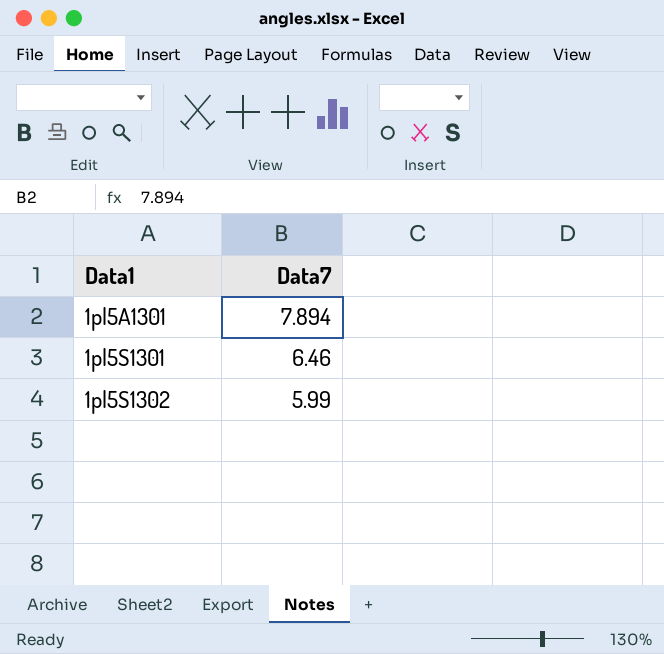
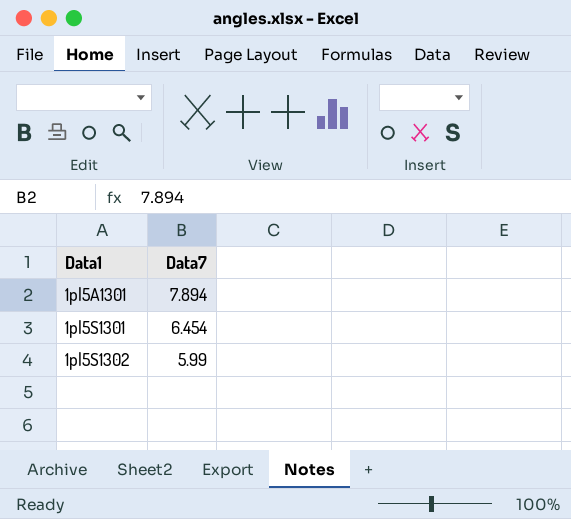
1pl5S1301 | Data7: 6.46 -> 6.454

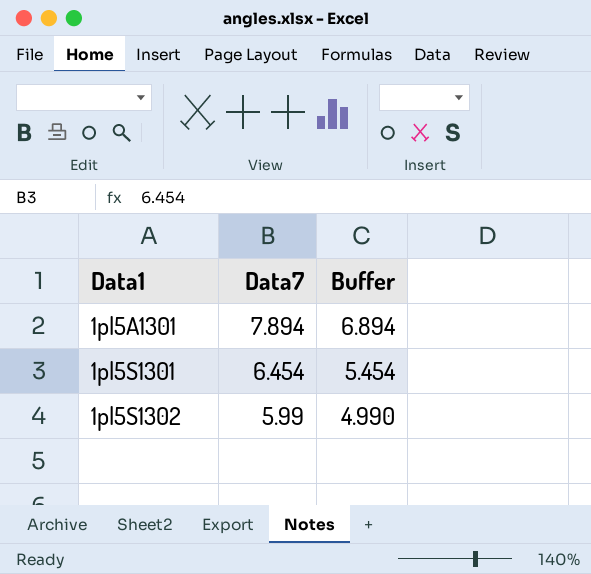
column Buffer | formula: none -> [Data7] - 1

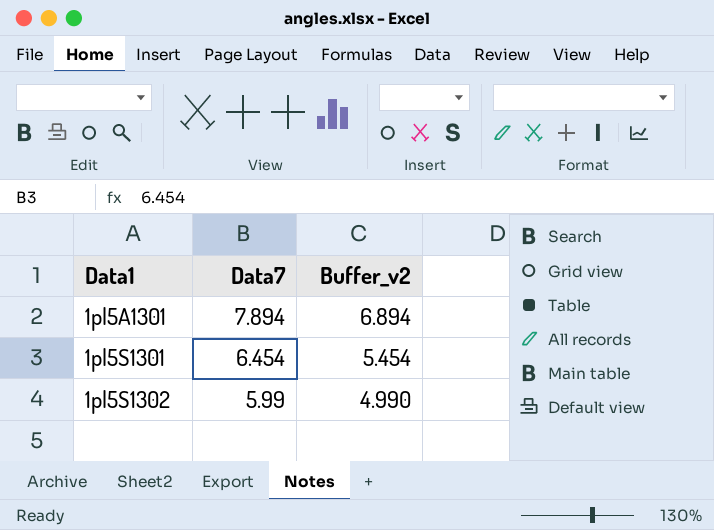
column name: Buffer -> Buffer_v2

